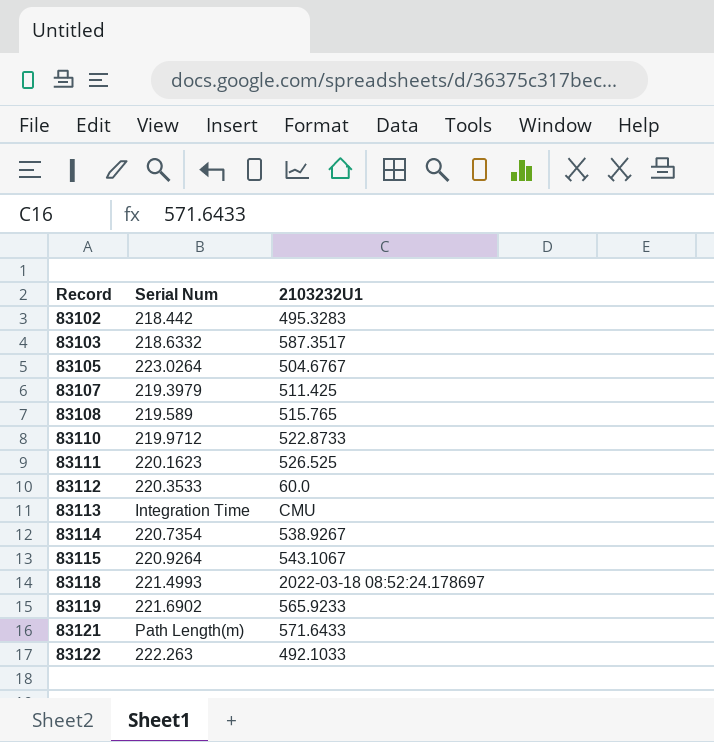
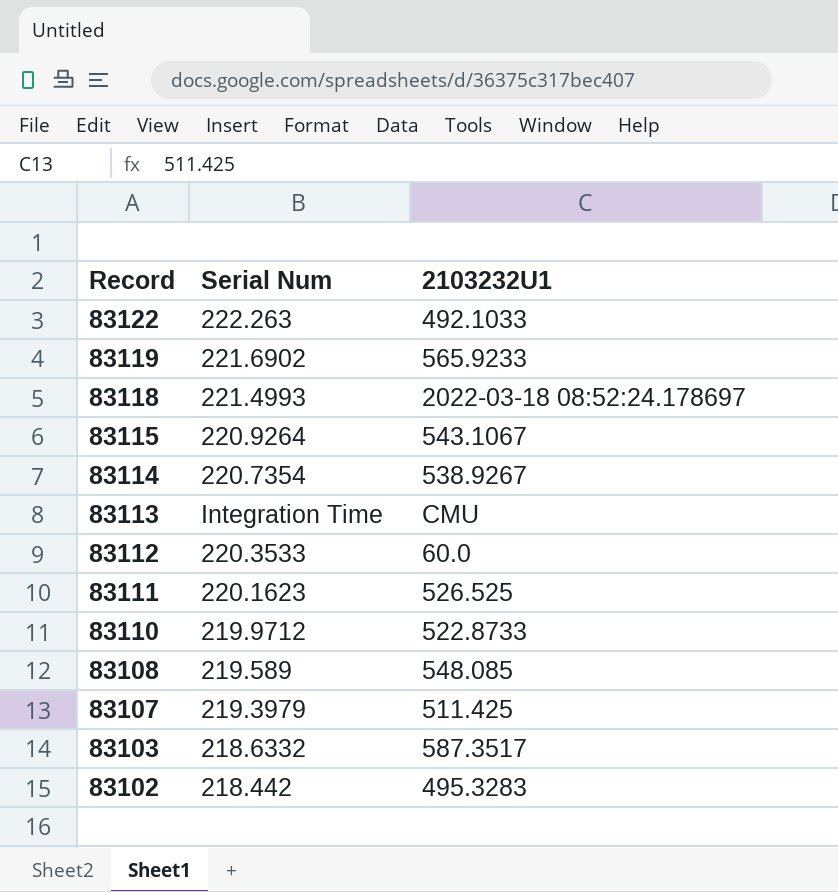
row order: Record ascending -> Record descending
row 83105: 223.0264 | 504.6767 -> none
row 83121: Path Length(m) | 571.6433 -> none
83108 | 2103232U1: 515.765 -> 548.085

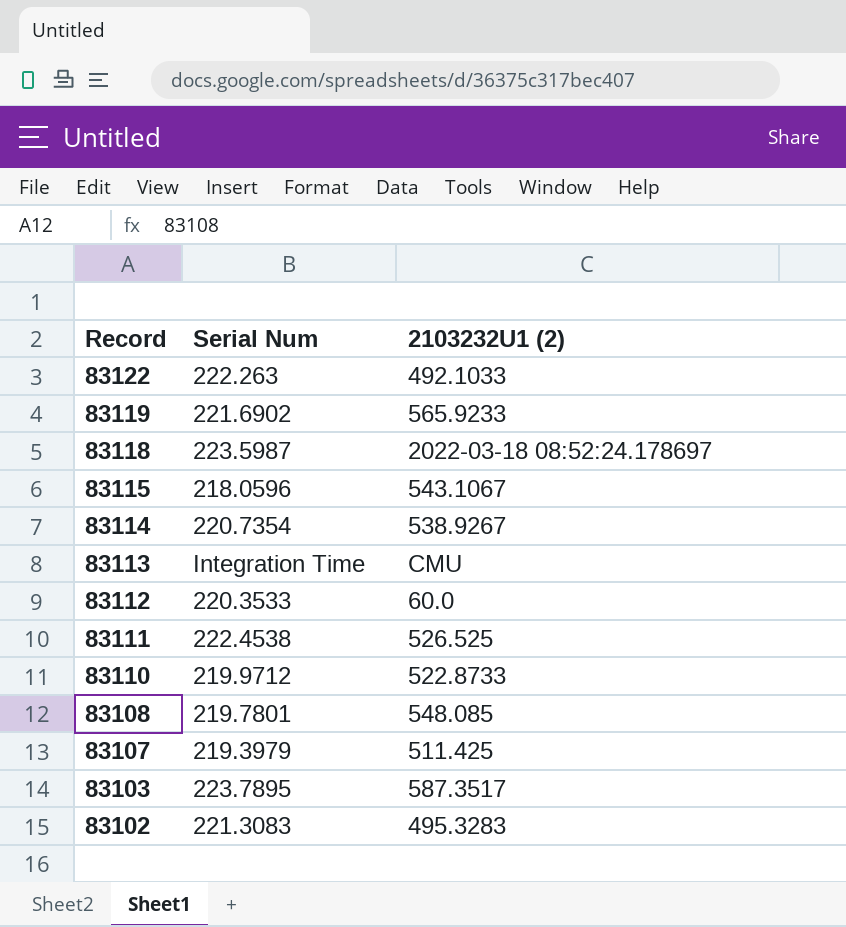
column name: 2103232U1 -> 2103232U1 (2)
83118 | Serial Num: 221.4993 -> 223.5987
83115 | Serial Num: 220.9264 -> 218.0596
83111 | Serial Num: 220.1623 -> 222.4538
83108 | Serial Num: 219.589 -> 219.7801
83103 | Serial Num: 218.6332 -> 223.7895
83102 | Serial Num: 218.442 -> 221.3083

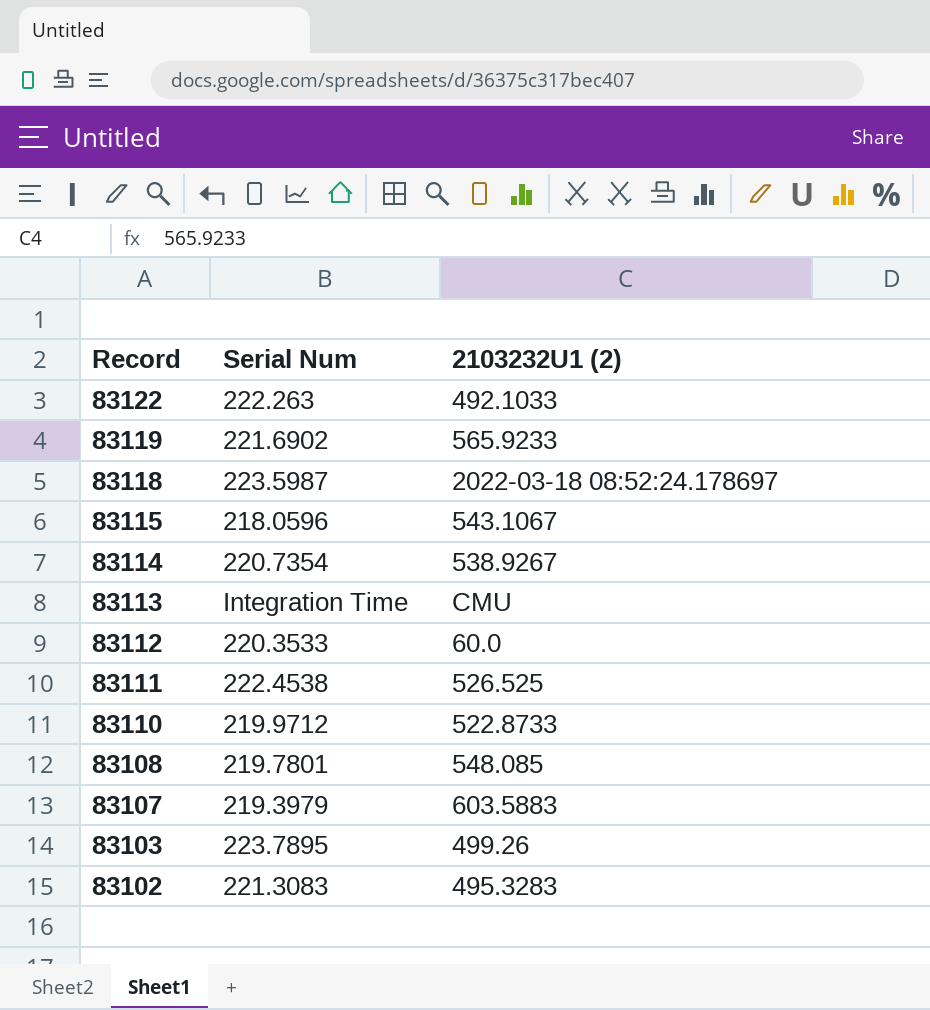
83107 | 2103232U1 (2): 511.425 -> 603.5883
83103 | 2103232U1 (2): 587.3517 -> 499.26

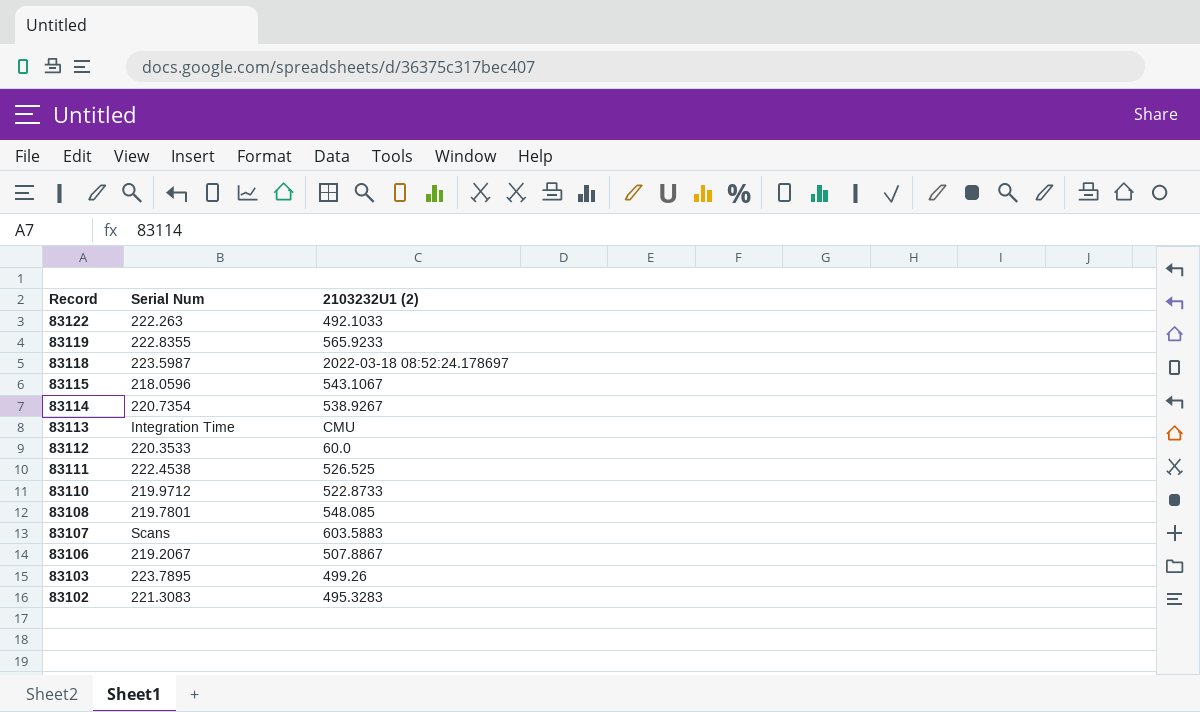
83119 | Serial Num: 221.6902 -> 222.8355
83107 | Serial Num: 219.3979 -> Scans
row 83106: none -> 219.2067 | 507.8867

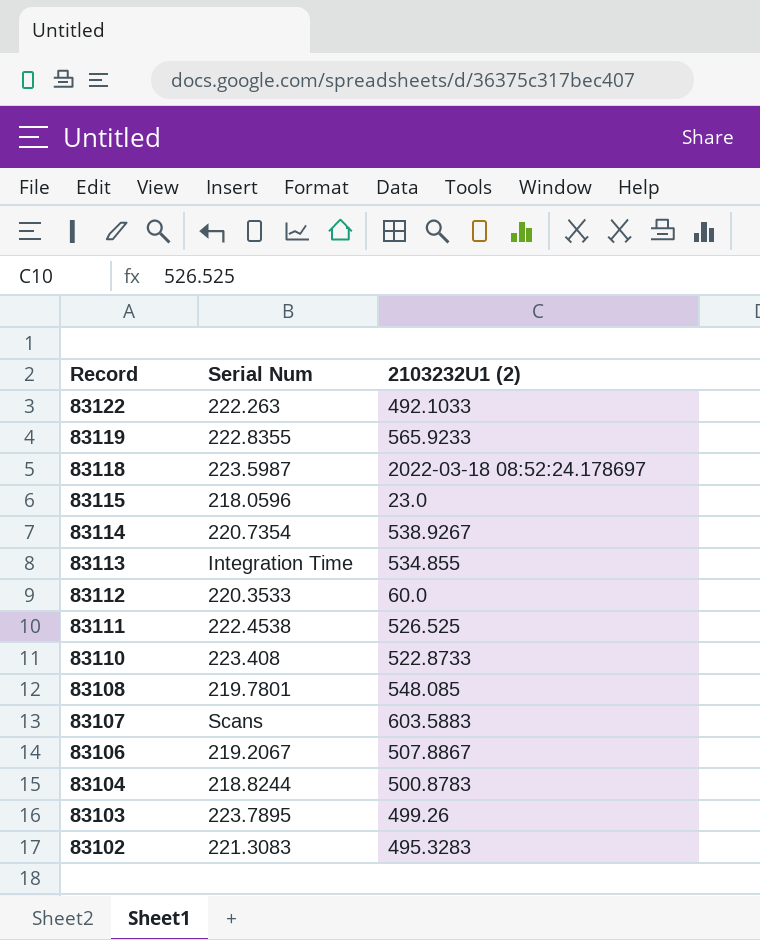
83115 | 2103232U1 (2): 543.1067 -> 23.0
83113 | 2103232U1 (2): CMU -> 534.855
83110 | Serial Num: 219.9712 -> 223.408
row 83104: none -> 218.8244 | 500.8783

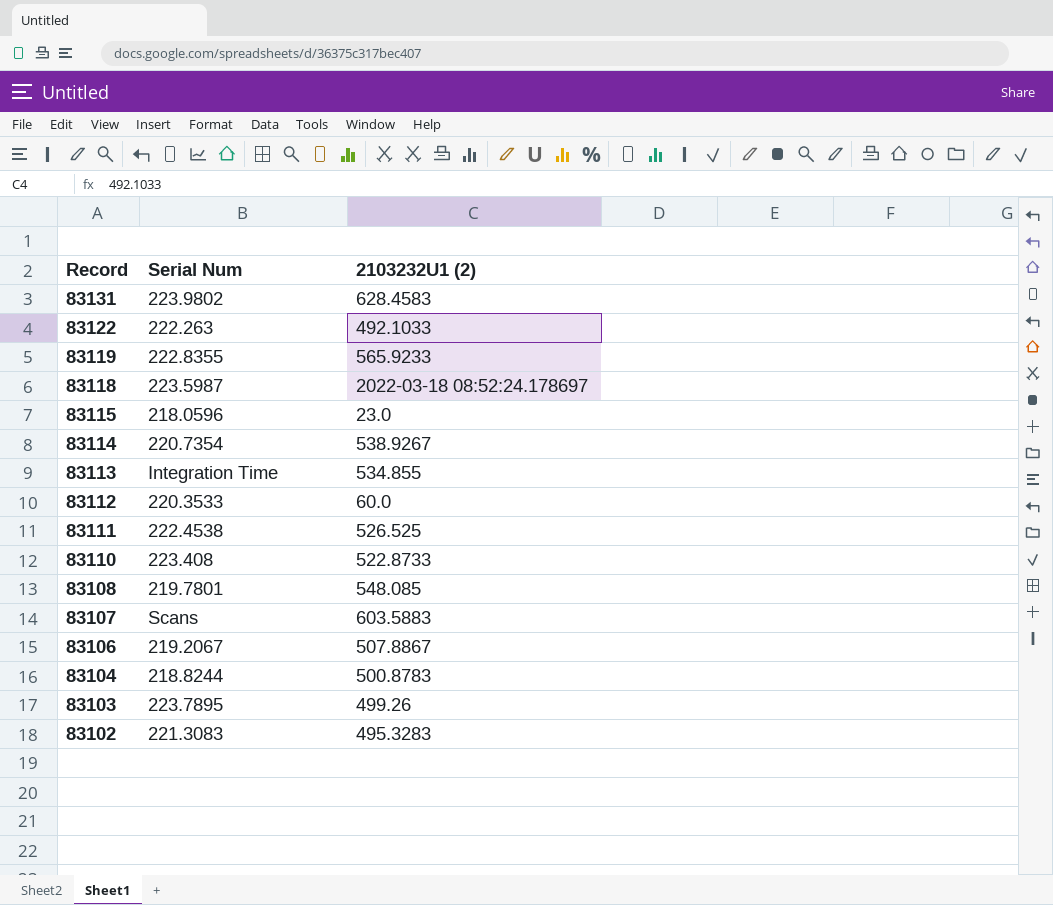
row 83131: none -> 223.9802 | 628.4583

